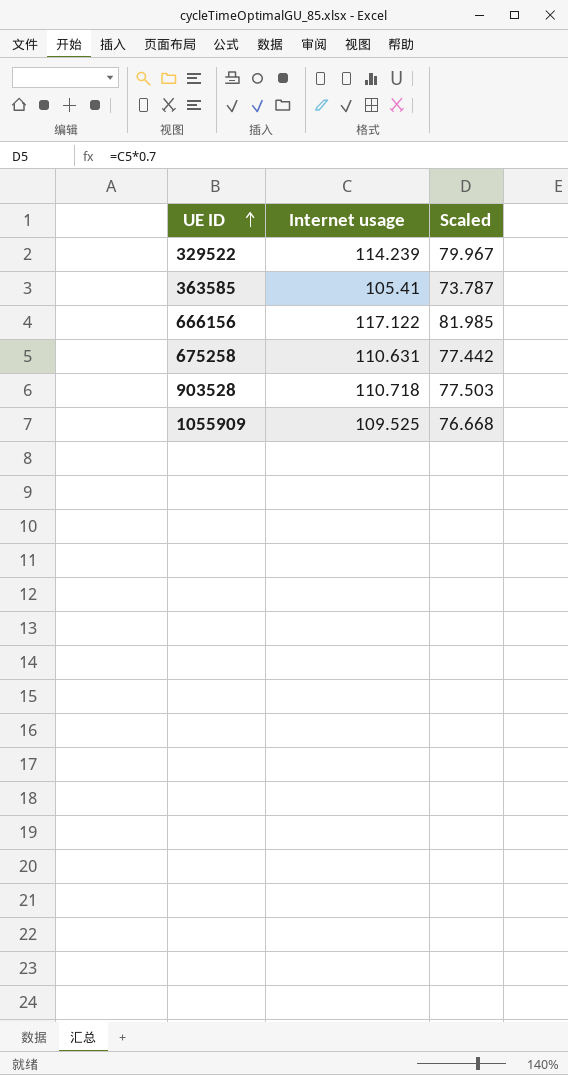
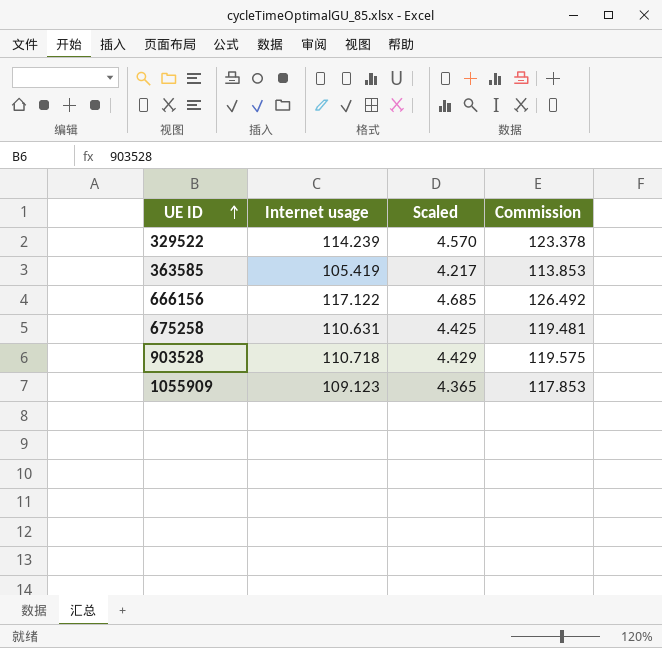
column Scaled | formula: [Internet usage] * 0.7 -> [Internet usage] * 0.04
column Commission | formula: none -> [Internet usage] * 1.08
363585 | Internet usage: 105.41 -> 105.419
1055909 | Internet usage: 109.525 -> 109.123

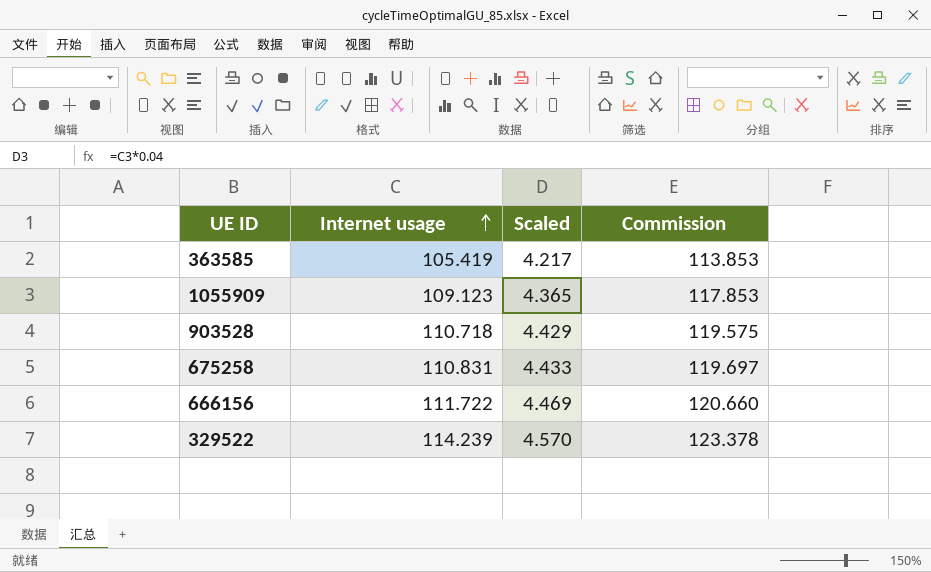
row order: UE ID ascending -> Internet usage ascending
675258 | Internet usage: 110.631 -> 110.831
675258 | Scaled: 4.425 -> 4.433
675258 | Commission: 119.481 -> 119.697
666156 | Internet usage: 117.122 -> 111.722
666156 | Scaled: 4.685 -> 4.469
666156 | Commission: 126.492 -> 120.660

